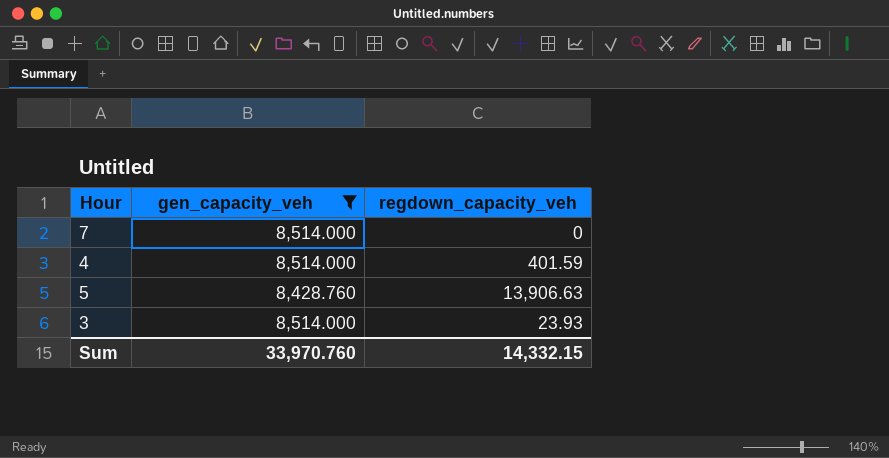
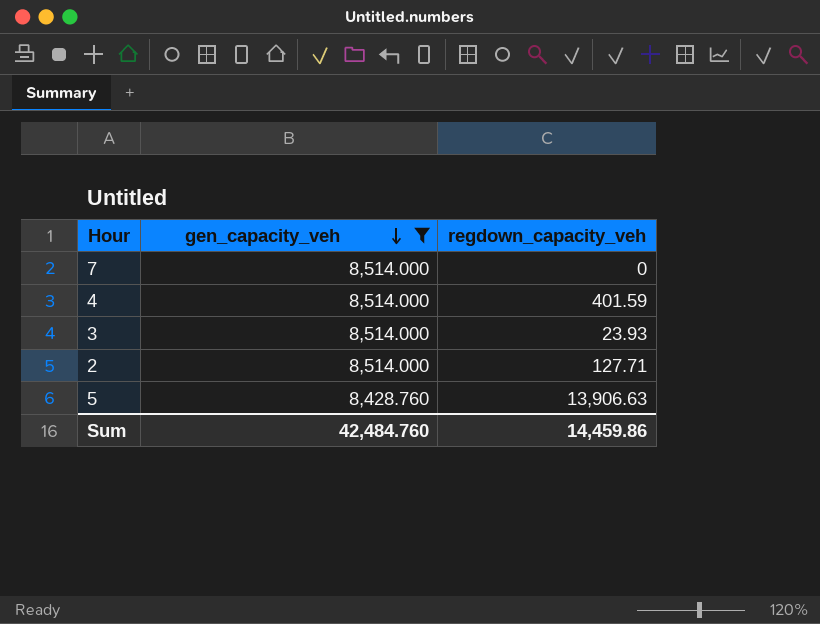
row order: none -> gen_capacity_veh descending
row 2: none -> 8,514.000 | 127.71
Sum | gen_capacity_veh: 33,970.760 -> 42,484.760
Sum | regdown_capacity_veh: 14,332.15 -> 14,459.86

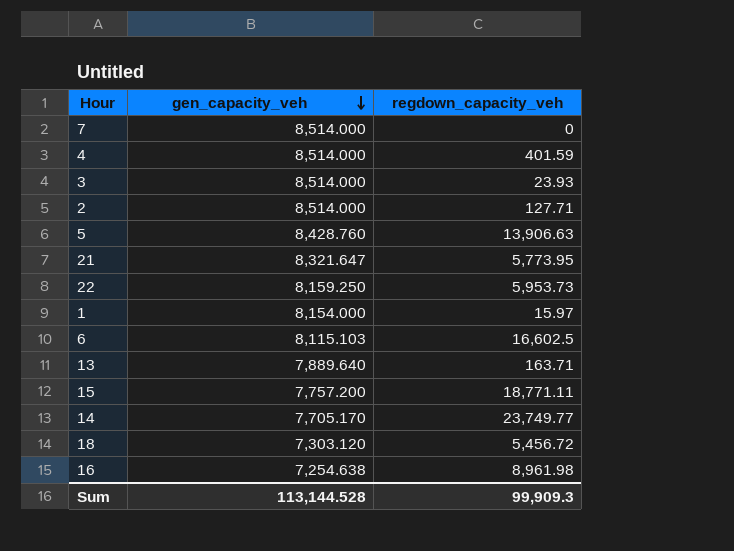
filter: gen_capacity_veh >= 8,428.760 -> none
Sum | gen_capacity_veh: 42,484.760 -> 113,144.528
Sum | regdown_capacity_veh: 14,459.86 -> 99,909.3

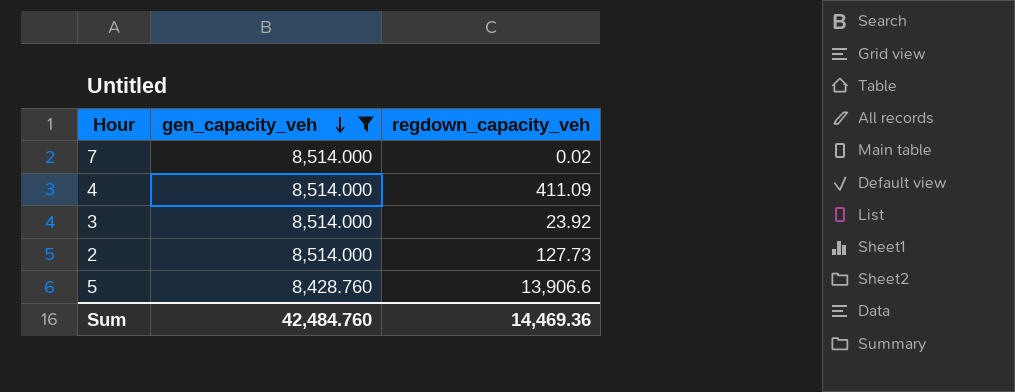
filter: none -> gen_capacity_veh >= 8,428.760
7 | regdown_capacity_veh: 0 -> 0.02
4 | regdown_capacity_veh: 401.59 -> 411.09
3 | regdown_capacity_veh: 23.93 -> 23.92
2 | regdown_capacity_veh: 127.71 -> 127.73
5 | regdown_capacity_veh: 13,906.63 -> 13,906.6
Sum | gen_capacity_veh: 113,144.528 -> 42,484.760
Sum | regdown_capacity_veh: 99,909.3 -> 14,469.36

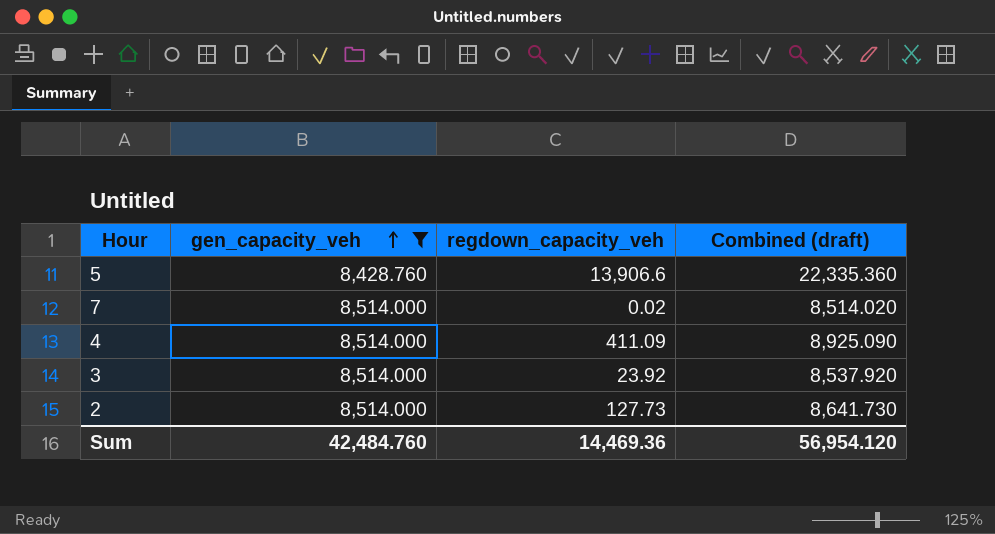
row order: gen_capacity_veh descending -> gen_capacity_veh ascending
column Combined (draft) | formula: none -> [gen_capacity_veh] + [regdown_capacity_veh]

